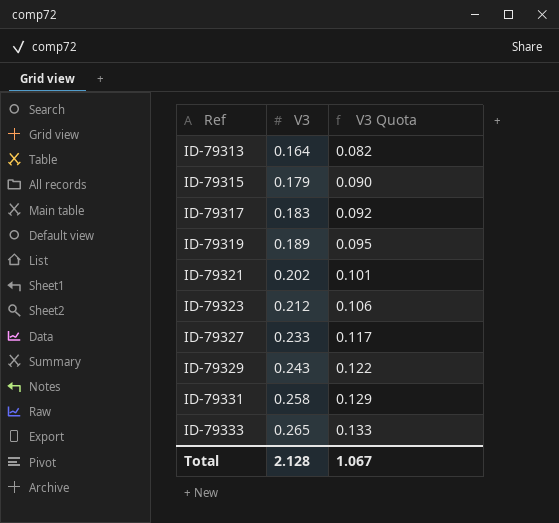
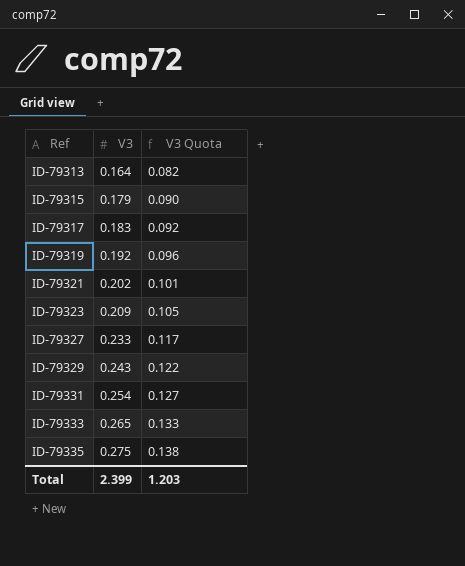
ID-79319 | V3: 0.189 -> 0.192
ID-79319 | V3 Quota: 0.095 -> 0.096
ID-79323 | V3: 0.212 -> 0.209
ID-79323 | V3 Quota: 0.106 -> 0.105
ID-79331 | V3: 0.258 -> 0.254
ID-79331 | V3 Quota: 0.129 -> 0.127
row ID-79335: none -> 0.275 | 0.138
Total | V3: 2.128 -> 2.399
Total | V3 Quota: 1.067 -> 1.203

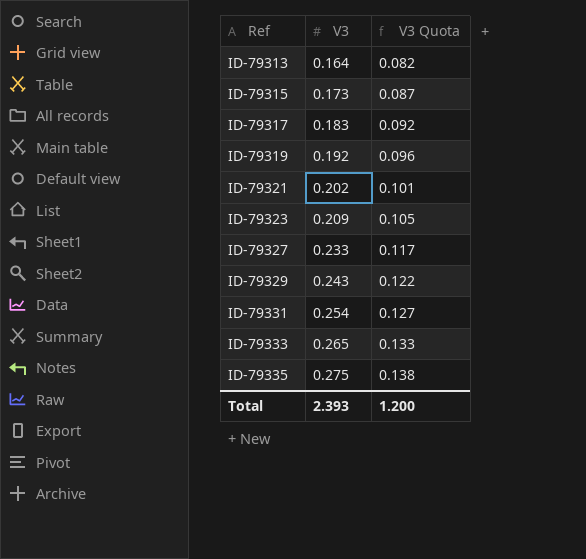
ID-79315 | V3: 0.179 -> 0.173
ID-79315 | V3 Quota: 0.090 -> 0.087
Total | V3: 2.399 -> 2.393
Total | V3 Quota: 1.203 -> 1.200

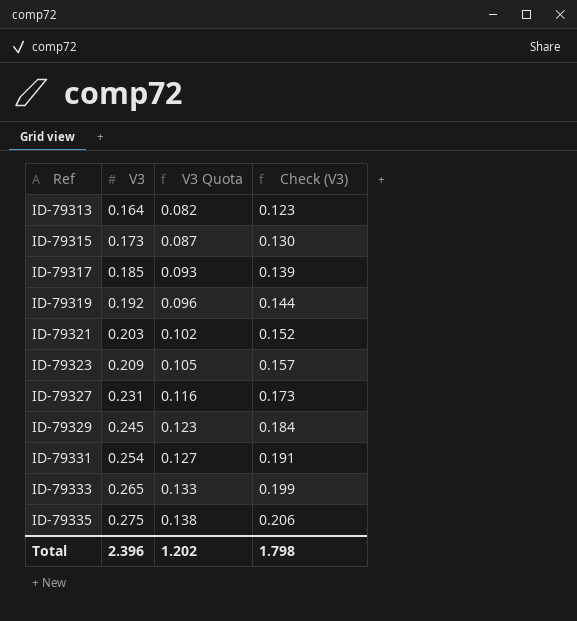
column Check (V3) | formula: none -> [V3] * 0.75
ID-79317 | V3: 0.183 -> 0.185
ID-79317 | V3 Quota: 0.092 -> 0.093
ID-79321 | V3: 0.202 -> 0.203
ID-79321 | V3 Quota: 0.101 -> 0.102
ID-79327 | V3: 0.233 -> 0.231
ID-79327 | V3 Quota: 0.117 -> 0.116
ID-79329 | V3: 0.243 -> 0.245
ID-79329 | V3 Quota: 0.122 -> 0.123
Total | V3: 2.393 -> 2.396
Total | V3 Quota: 1.200 -> 1.202

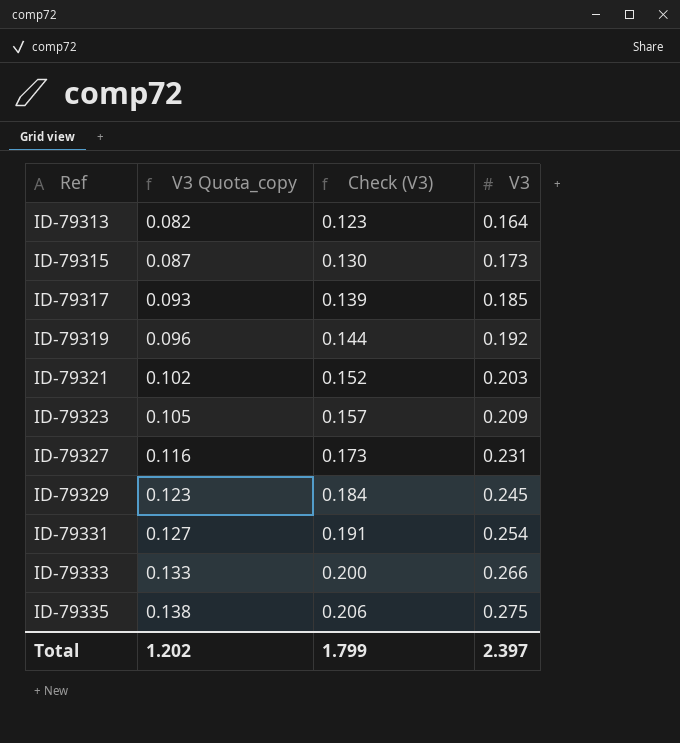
column name: V3 Quota -> V3 Quota_copy
column V3 | position: 2 -> 4
ID-79333 | Check (V3): 0.199 -> 0.200
ID-79333 | V3: 0.265 -> 0.266
Total | Check (V3): 1.798 -> 1.799
Total | V3: 2.396 -> 2.397

